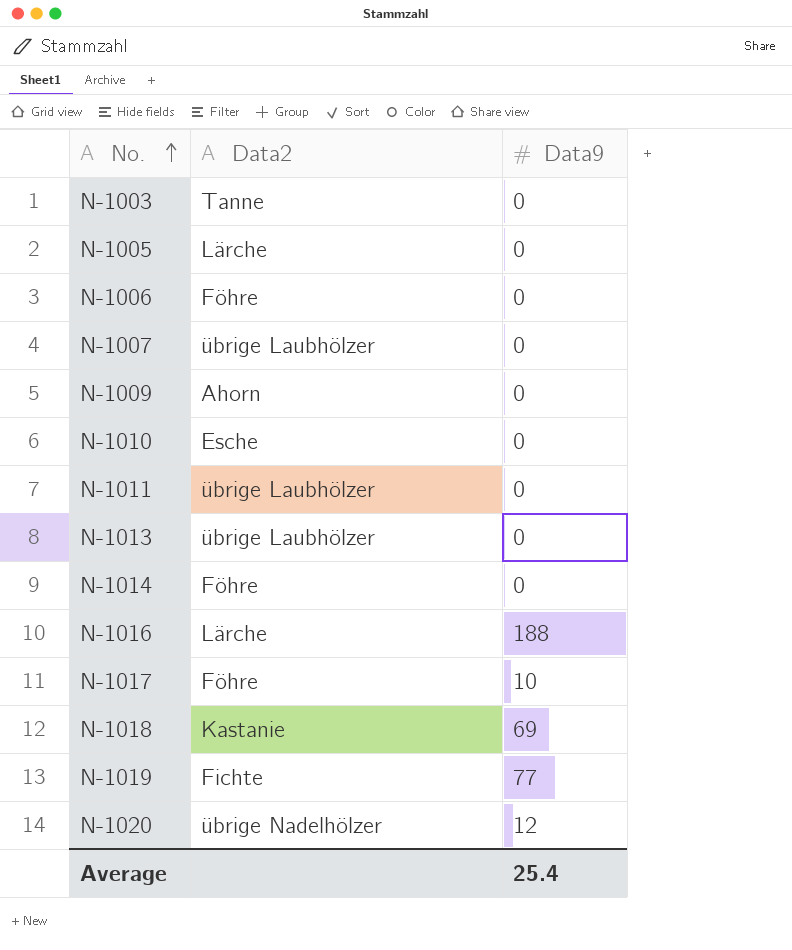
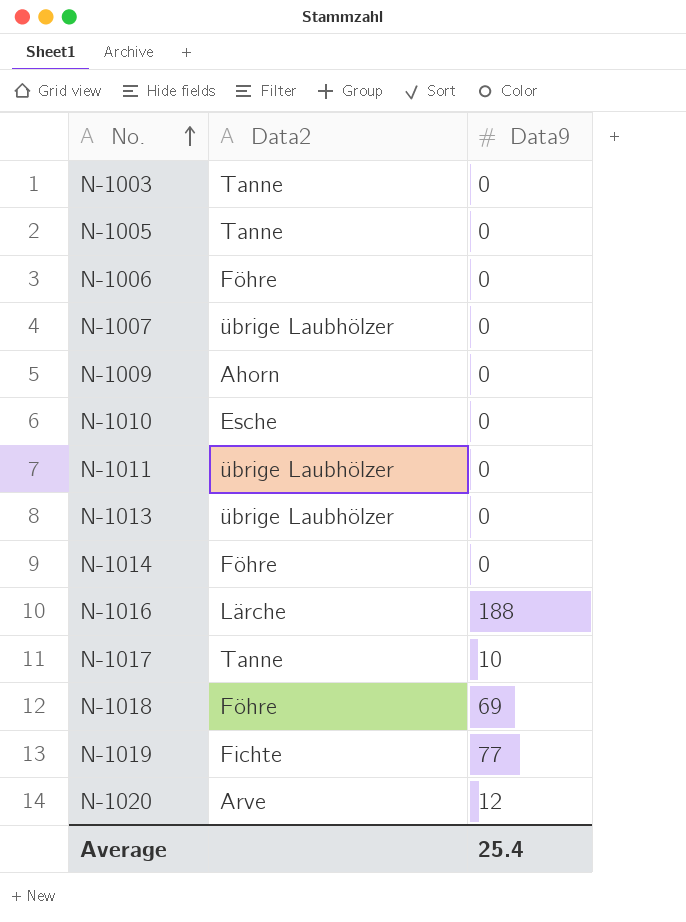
N-1005 | Data2: Lärche -> Tanne
N-1017 | Data2: Föhre -> Tanne
N-1018 | Data2: Kastanie -> Föhre
N-1020 | Data2: übrige Nadelhölzer -> Arve

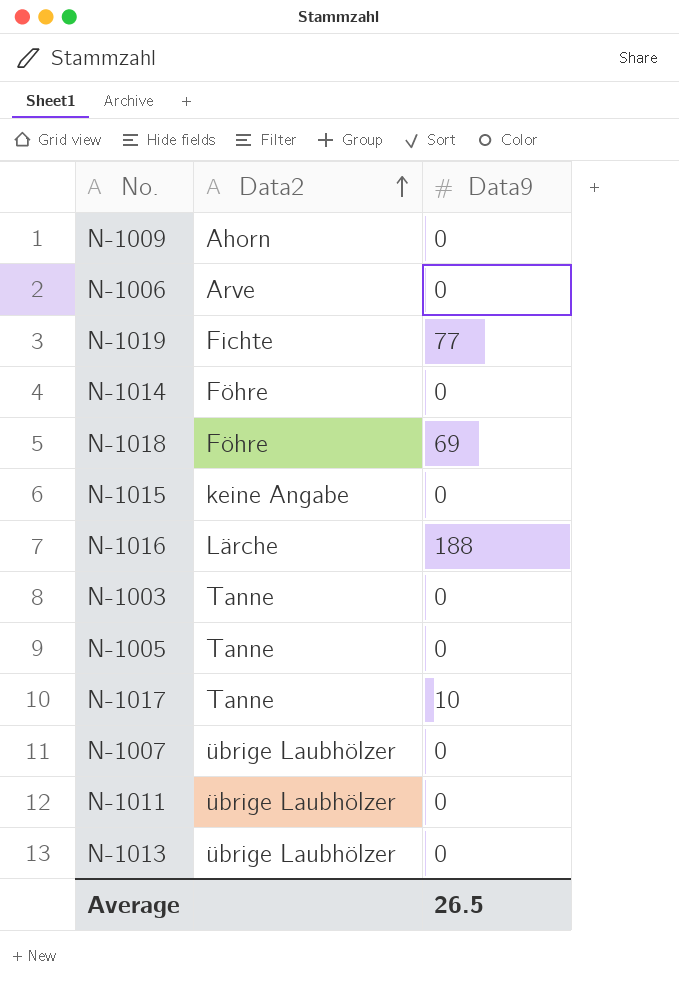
row order: No. ascending -> Data2 ascending
row N-1010: Esche | 0 -> none
row N-1020: Arve | 12 -> none
N-1006 | Data2: Föhre -> Arve
row N-1015: none -> keine Angabe | 0
Average | Data9: 25.4 -> 26.5

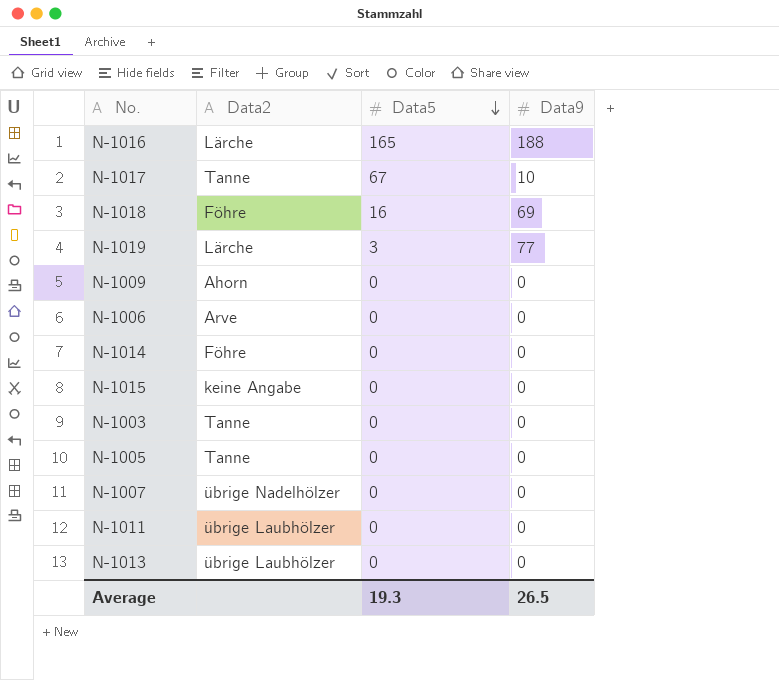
row order: Data2 ascending -> Data5 descending
column Data5 | position: none -> 3
N-1019 | Data2: Fichte -> Lärche
N-1007 | Data2: übrige Laubhölzer -> übrige Nadelhölzer

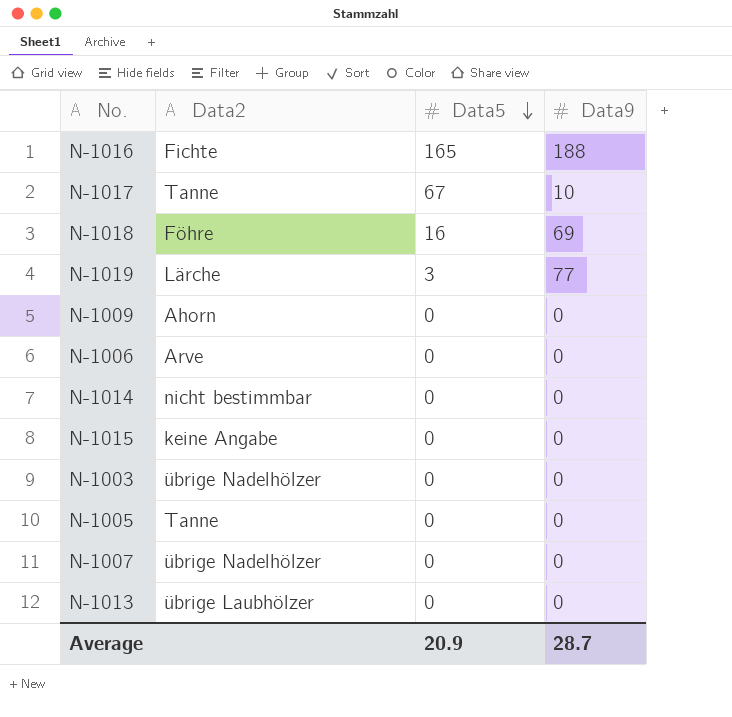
row N-1011: übrige Laubhölzer | 0 | 0 -> none
N-1016 | Data2: Lärche -> Fichte
N-1014 | Data2: Föhre -> nicht bestimmbar
N-1003 | Data2: Tanne -> übrige Nadelhölzer
Average | Data5: 19.3 -> 20.9
Average | Data9: 26.5 -> 28.7

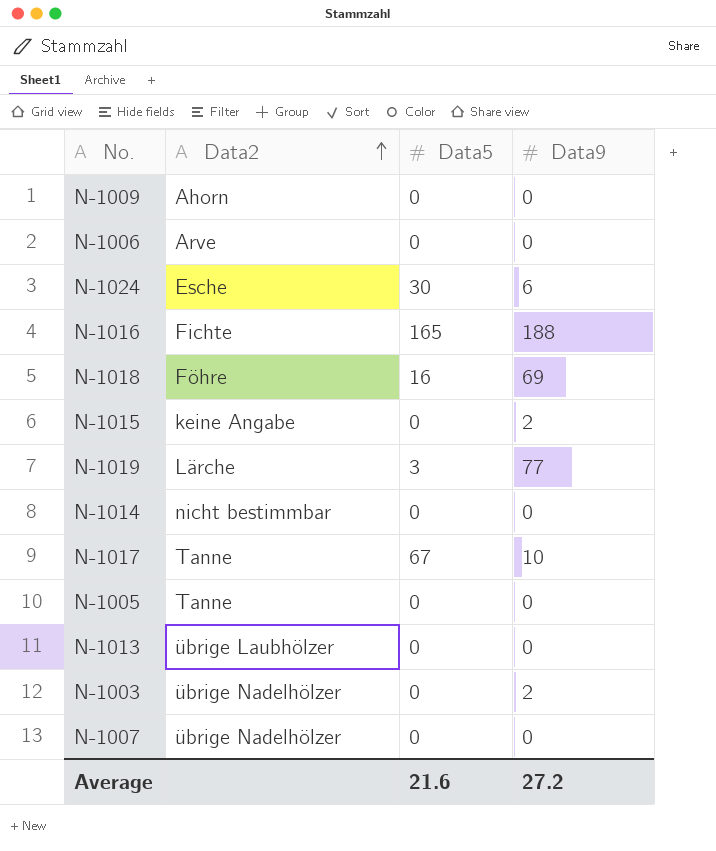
row order: Data5 descending -> Data2 ascending
row N-1024: none -> Esche | 30 | 6
N-1015 | Data9: 0 -> 2
N-1003 | Data9: 0 -> 2
Average | Data5: 20.9 -> 21.6
Average | Data9: 28.7 -> 27.2

